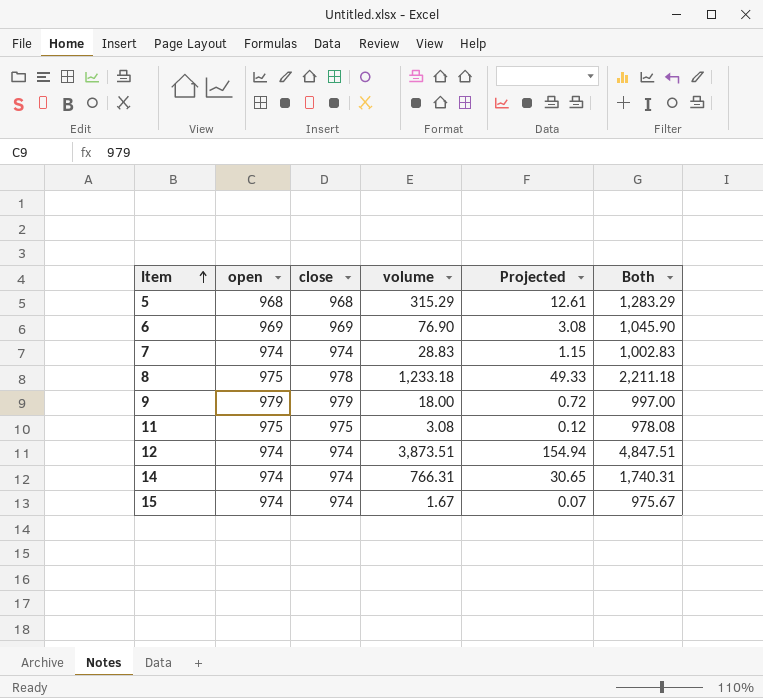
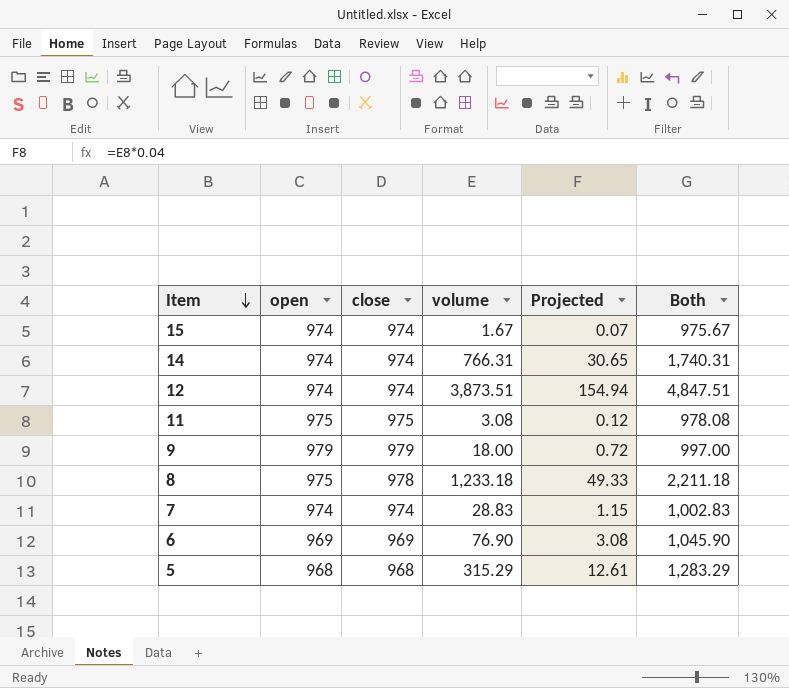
row order: Item ascending -> Item descending

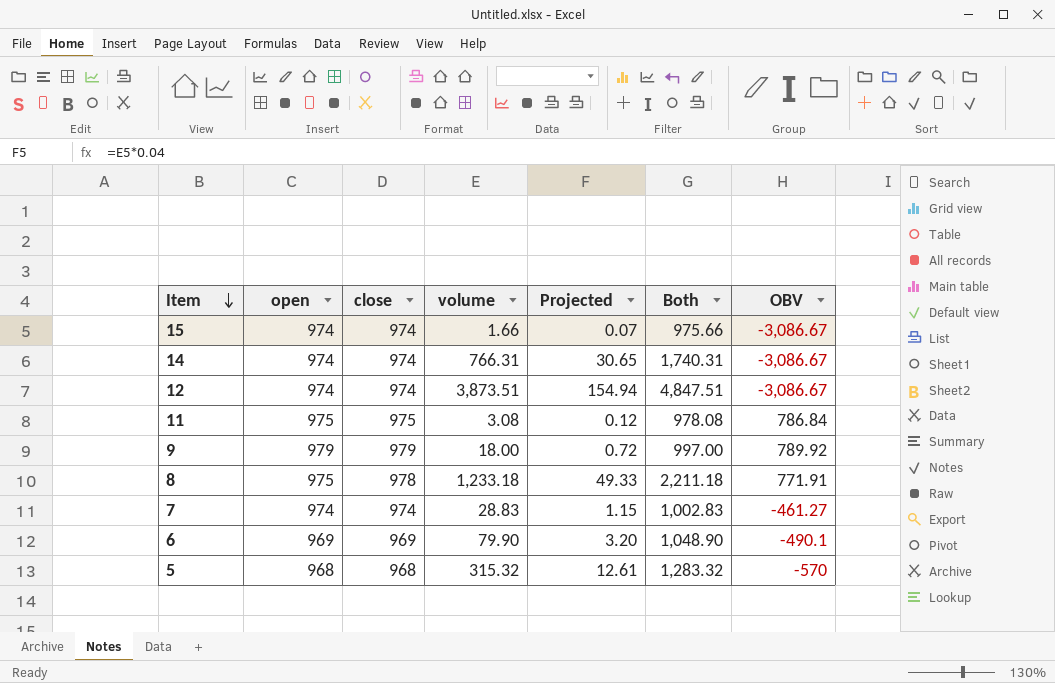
column OBV | position: none -> 7
15 | volume: 1.67 -> 1.66
15 | Both: 975.67 -> 975.66
6 | volume: 76.90 -> 79.90
6 | Projected: 3.08 -> 3.20
6 | Both: 1,045.90 -> 1,048.90
5 | volume: 315.29 -> 315.32
5 | Both: 1,283.29 -> 1,283.32

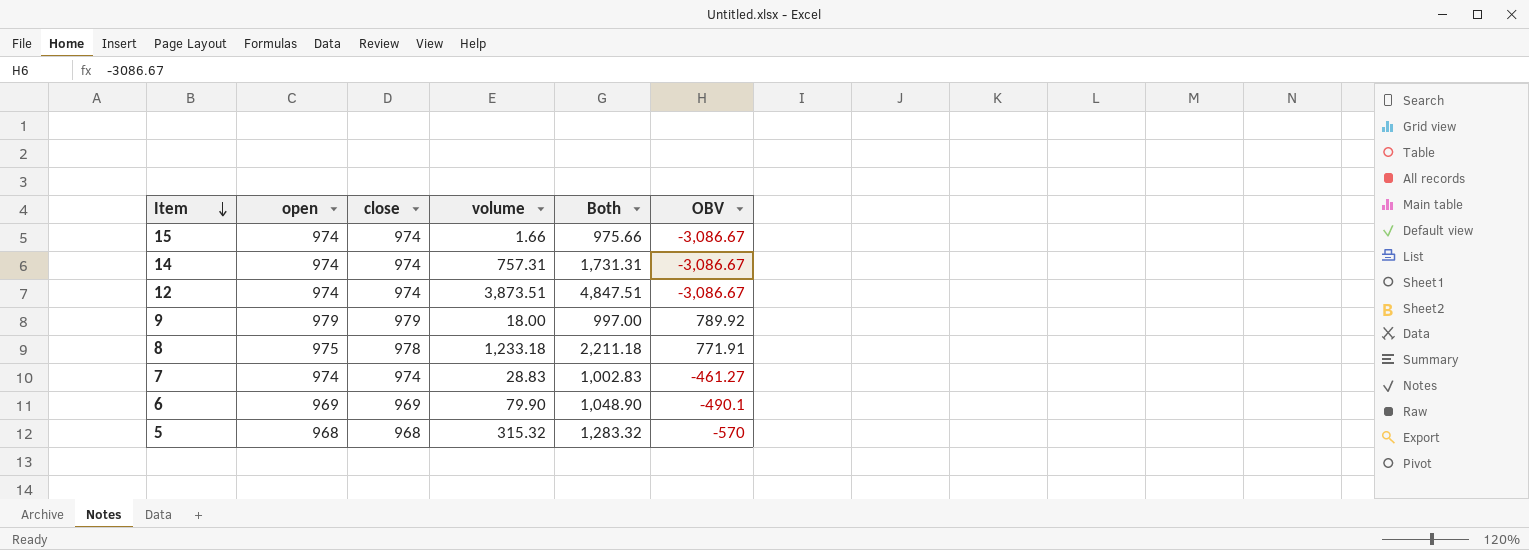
column Projected | formula: [volume] * 0.04 -> none
row 11: 975 | 975 | 3.08 | 0.12 | 978.08 | 786.84 -> none
14 | volume: 766.31 -> 757.31
14 | Both: 1,740.31 -> 1,731.31

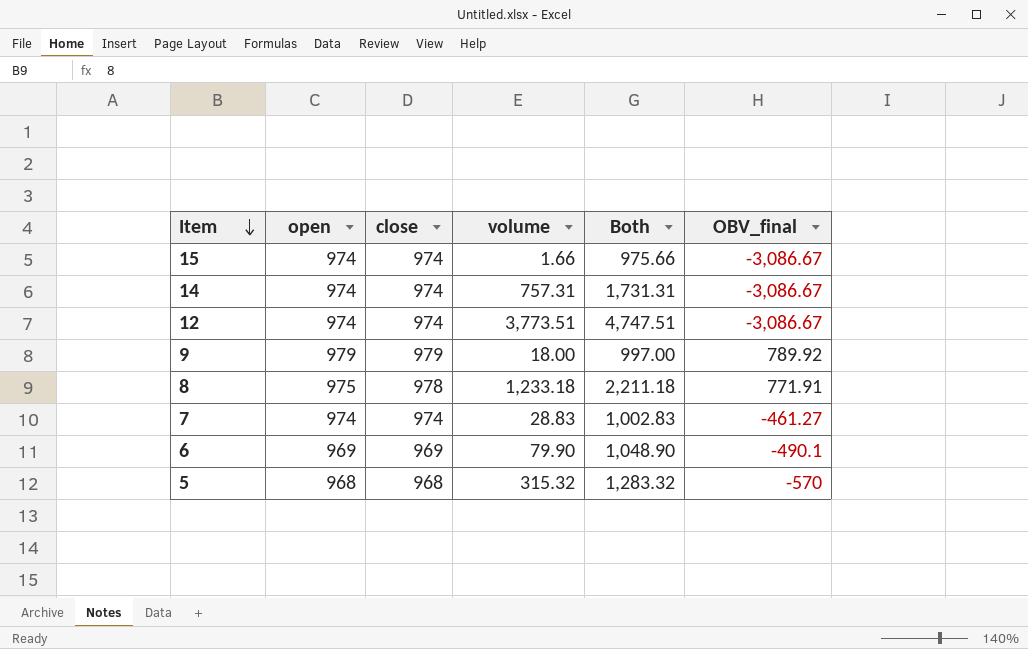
column name: OBV -> OBV_final
12 | volume: 3,873.51 -> 3,773.51
12 | Both: 4,847.51 -> 4,747.51

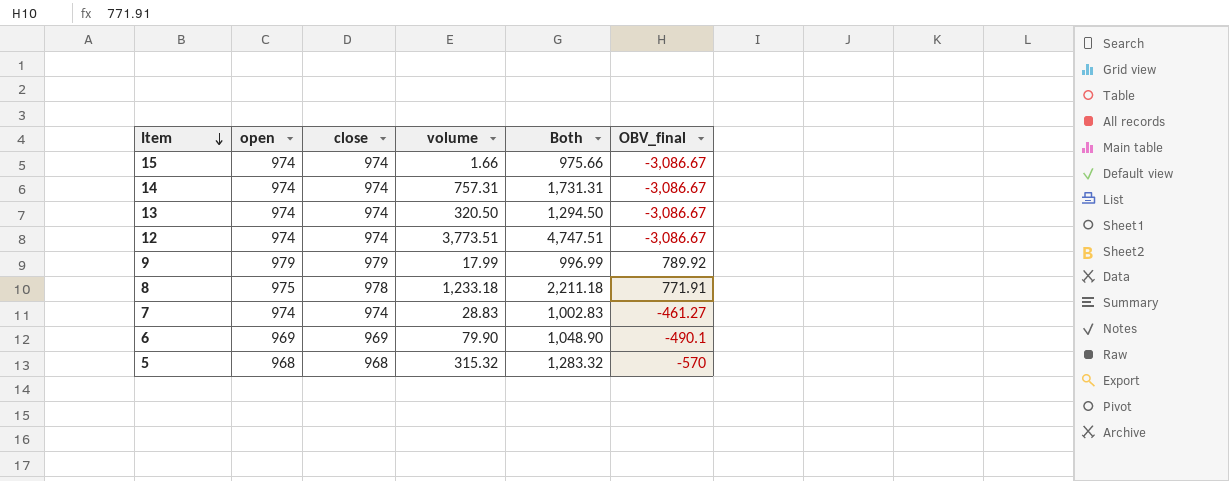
row 13: none -> 974 | 974 | 320.50 | 1,294.50 | -3,086.67
9 | volume: 18.00 -> 17.99
9 | Both: 997.00 -> 996.99

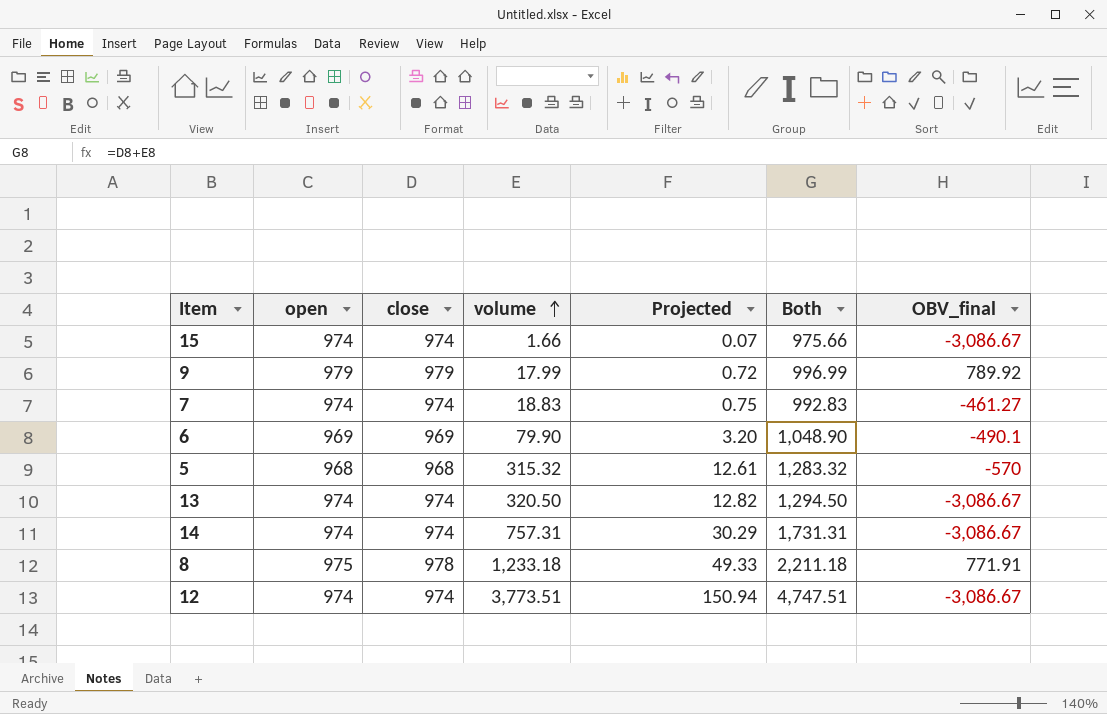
row order: Item descending -> volume ascending
column Projected | formula: none -> [volume] * 0.04
7 | volume: 28.83 -> 18.83
7 | Both: 1,002.83 -> 992.83

